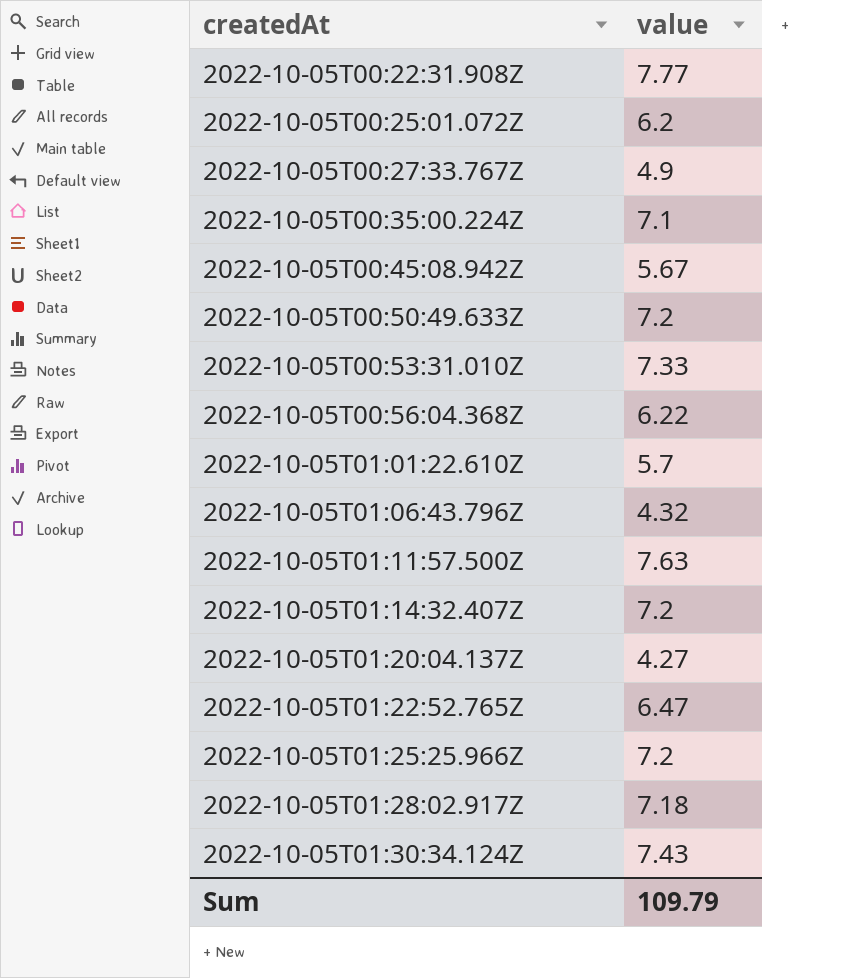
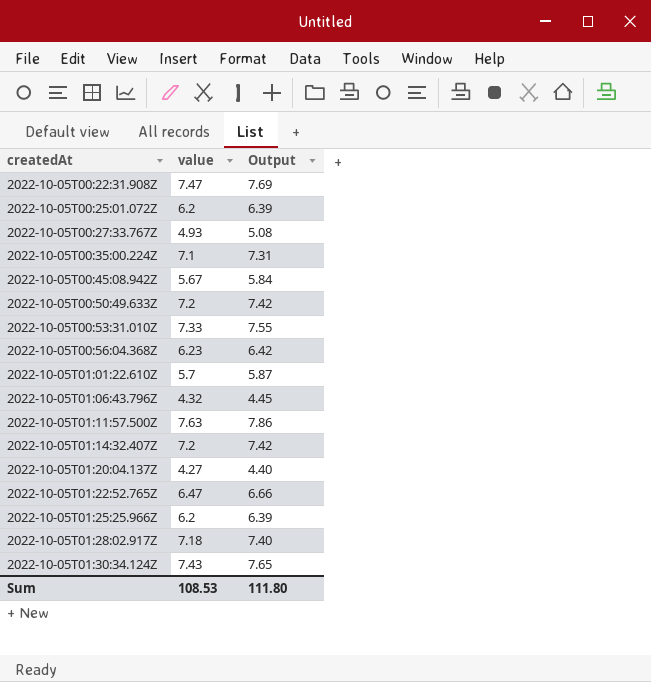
column Output | formula: none -> [value] * 1.03
2022-10-05T00:22:31.908Z | value: 7.77 -> 7.47
2022-10-05T00:27:33.767Z | value: 4.9 -> 4.93
2022-10-05T00:56:04.368Z | value: 6.22 -> 6.23
2022-10-05T01:25:25.966Z | value: 7.2 -> 6.2
Sum | value: 109.79 -> 108.53

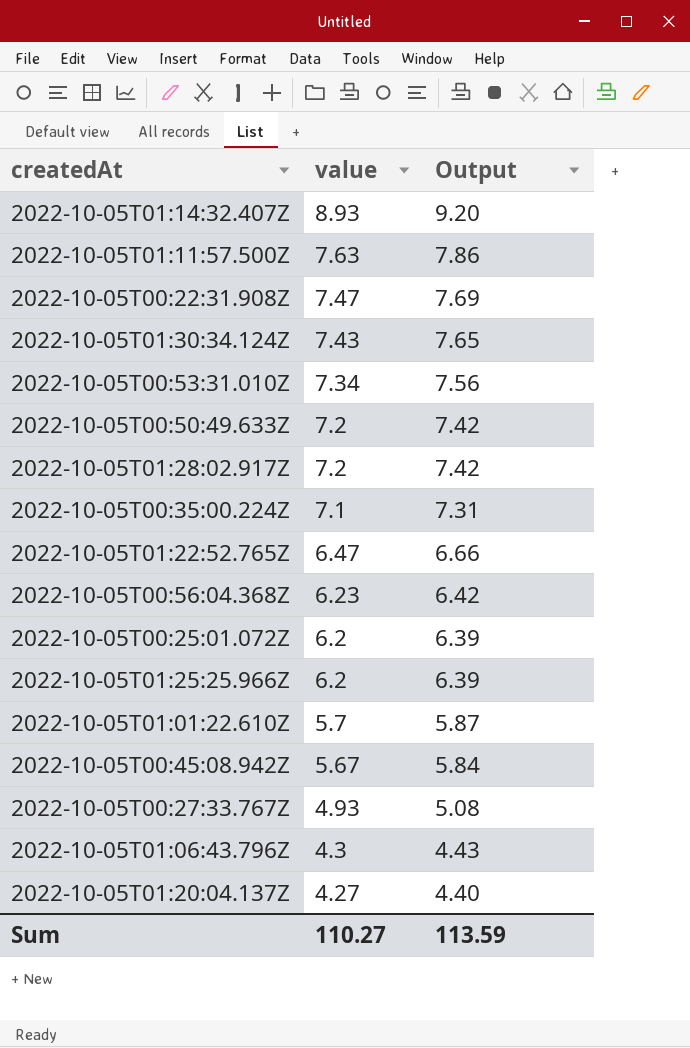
row order: createdAt ascending -> value descending
2022-10-05T01:14:32.407Z | value: 7.2 -> 8.93
2022-10-05T01:14:32.407Z | Output: 7.42 -> 9.20
2022-10-05T00:53:31.010Z | value: 7.33 -> 7.34
2022-10-05T00:53:31.010Z | Output: 7.55 -> 7.56
2022-10-05T01:28:02.917Z | value: 7.18 -> 7.2
2022-10-05T01:28:02.917Z | Output: 7.40 -> 7.42
2022-10-05T01:06:43.796Z | value: 4.32 -> 4.3
2022-10-05T01:06:43.796Z | Output: 4.45 -> 4.43
Sum | value: 108.53 -> 110.27
Sum | Output: 111.80 -> 113.59

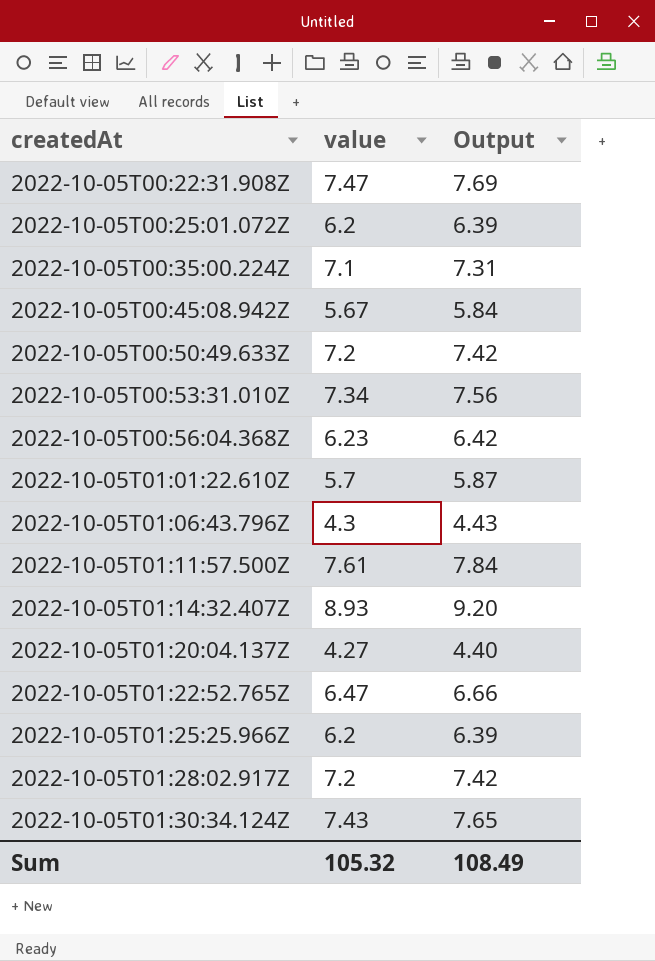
row order: value descending -> createdAt ascending
row 2022-10-05T00:27:33.767Z: 4.93 | 5.08 -> none
2022-10-05T01:11:57.500Z | value: 7.63 -> 7.61
2022-10-05T01:11:57.500Z | Output: 7.86 -> 7.84
Sum | value: 110.27 -> 105.32
Sum | Output: 113.59 -> 108.49

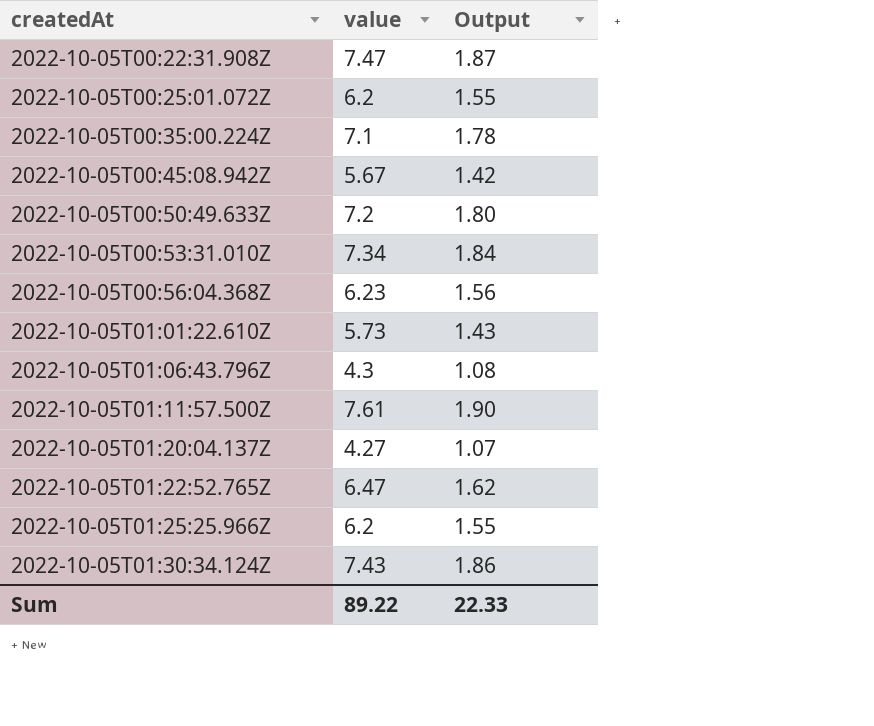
column Output | formula: [value] * 1.03 -> [value] * 0.25
row 2022-10-05T01:14:32.407Z: 8.93 | 9.20 -> none
row 2022-10-05T01:28:02.917Z: 7.2 | 7.42 -> none
2022-10-05T01:01:22.610Z | value: 5.7 -> 5.73
Sum | value: 105.32 -> 89.22
Sum | Output: 108.49 -> 22.33

